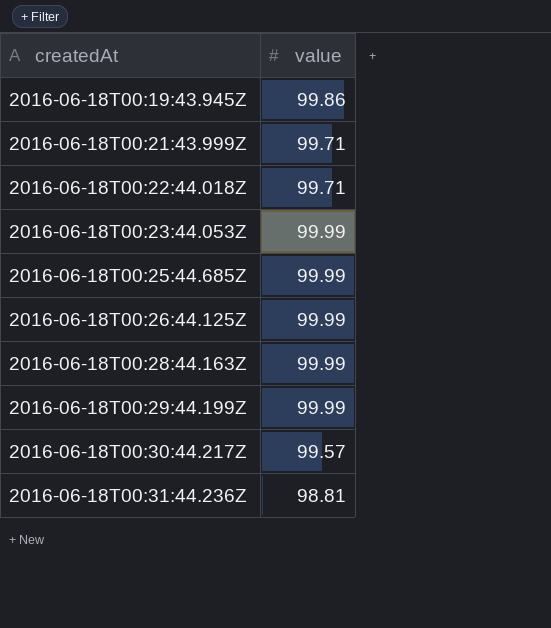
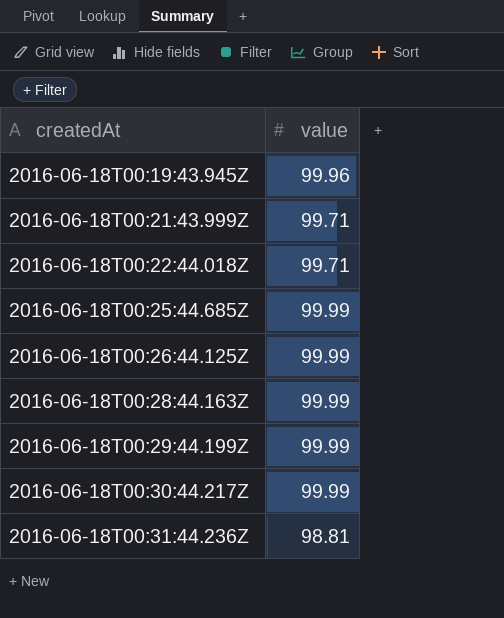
row 2016-06-18T00:23:44.053Z: 99.99 -> none
2016-06-18T00:19:43.945Z | value: 99.86 -> 99.96
2016-06-18T00:30:44.217Z | value: 99.57 -> 99.99

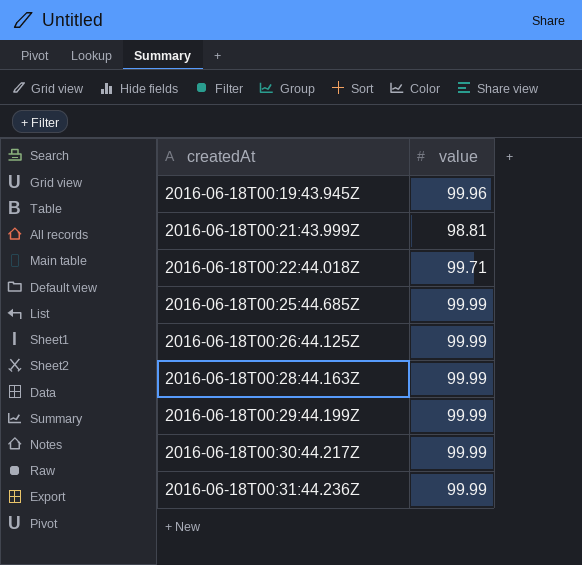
2016-06-18T00:21:43.999Z | value: 99.71 -> 98.81
2016-06-18T00:31:44.236Z | value: 98.81 -> 99.99

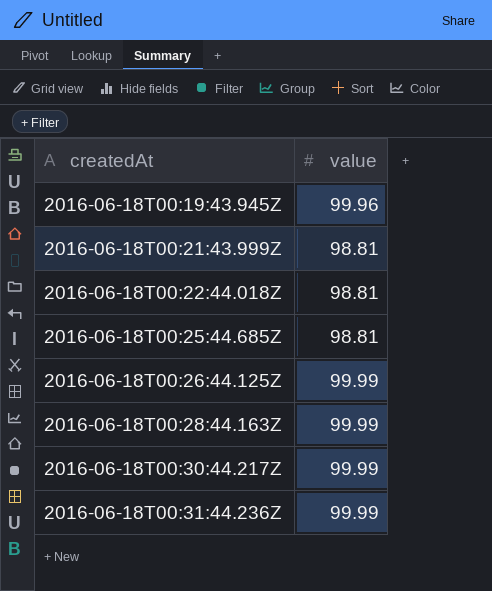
row 2016-06-18T00:29:44.199Z: 99.99 -> none
2016-06-18T00:22:44.018Z | value: 99.71 -> 98.81
2016-06-18T00:25:44.685Z | value: 99.99 -> 98.81

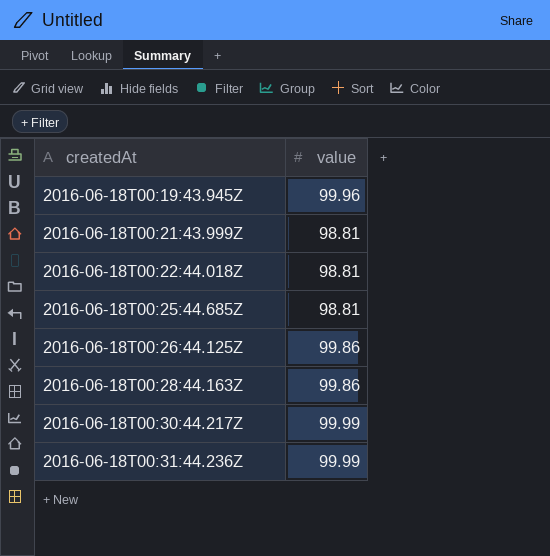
2016-06-18T00:26:44.125Z | value: 99.99 -> 99.86
2016-06-18T00:28:44.163Z | value: 99.99 -> 99.86

